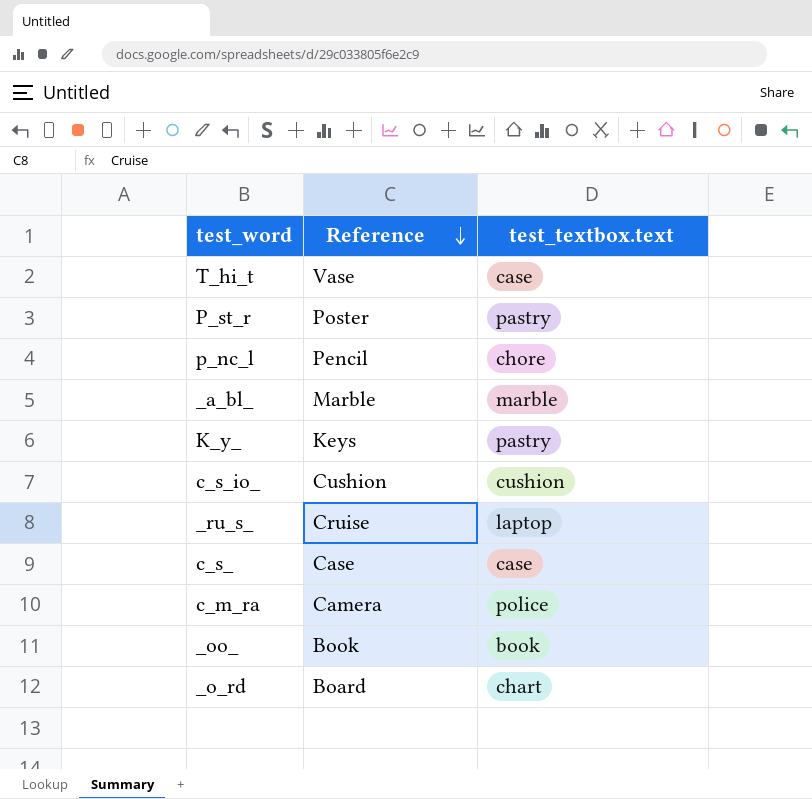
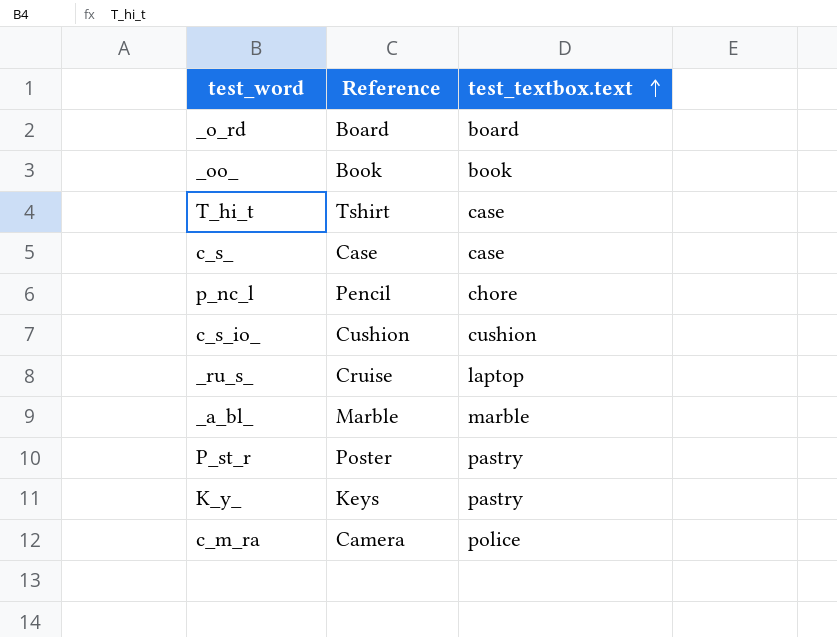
row order: Reference descending -> test_textbox.text ascending
_o_rd | test_textbox.text: chart -> board
T_hi_t | Reference: Vase -> Tshirt

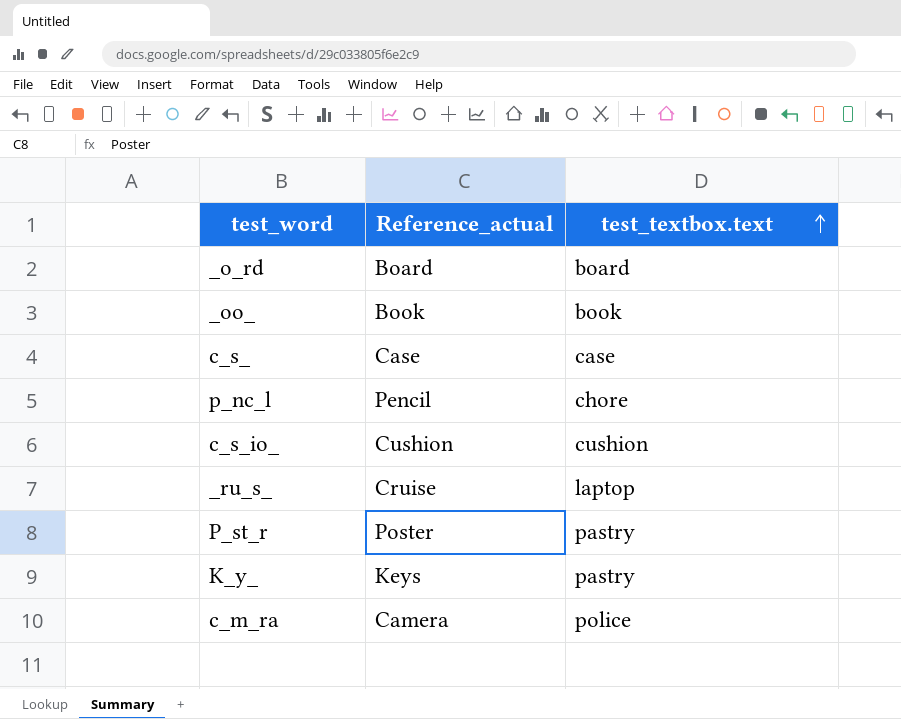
column name: Reference -> Reference_actual
row T_hi_t: Tshirt | case -> none
row _a_bl_: Marble | marble -> none

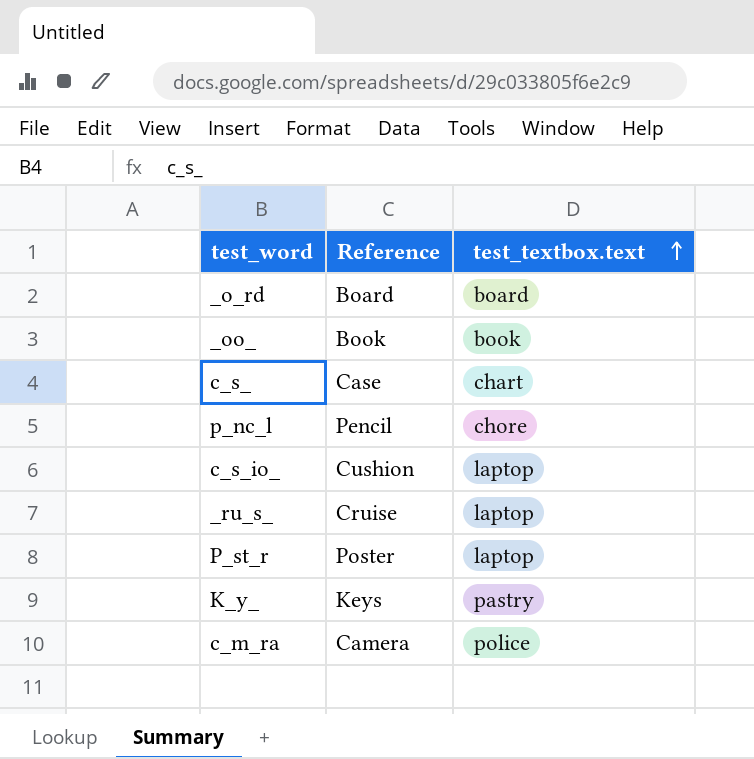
column name: Reference_actual -> Reference
c_s_ | test_textbox.text: case -> chart
c_s_io_ | test_textbox.text: cushion -> laptop
P_st_r | test_textbox.text: pastry -> laptop

